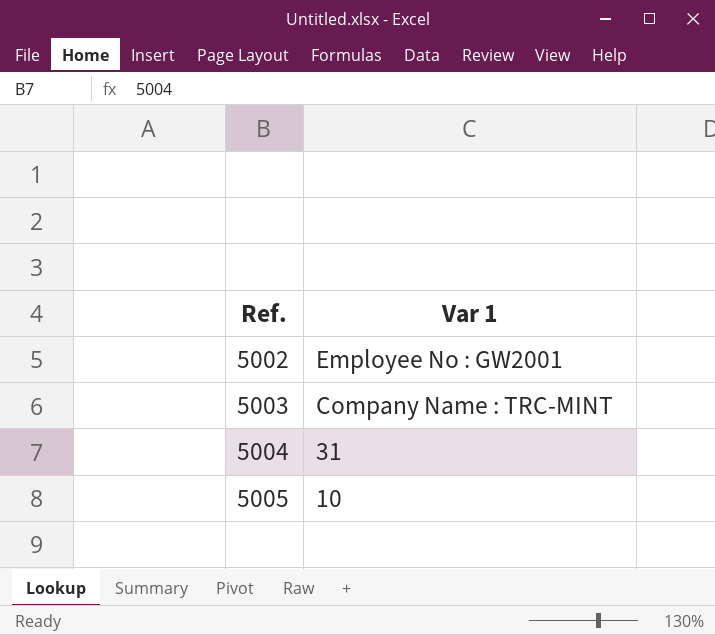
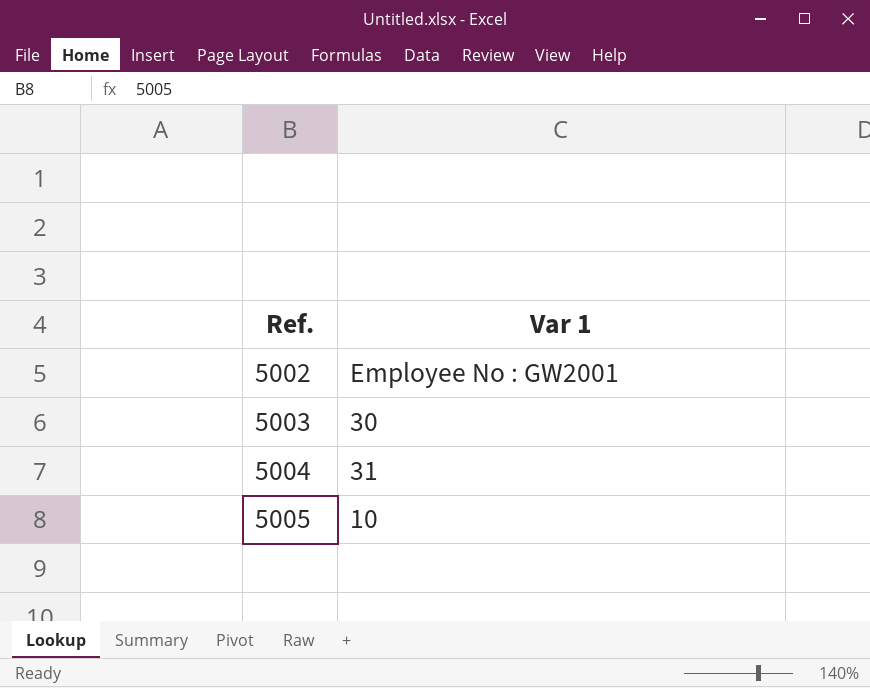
5003 | Var 1: Company Name : TRC-MINT -> 30

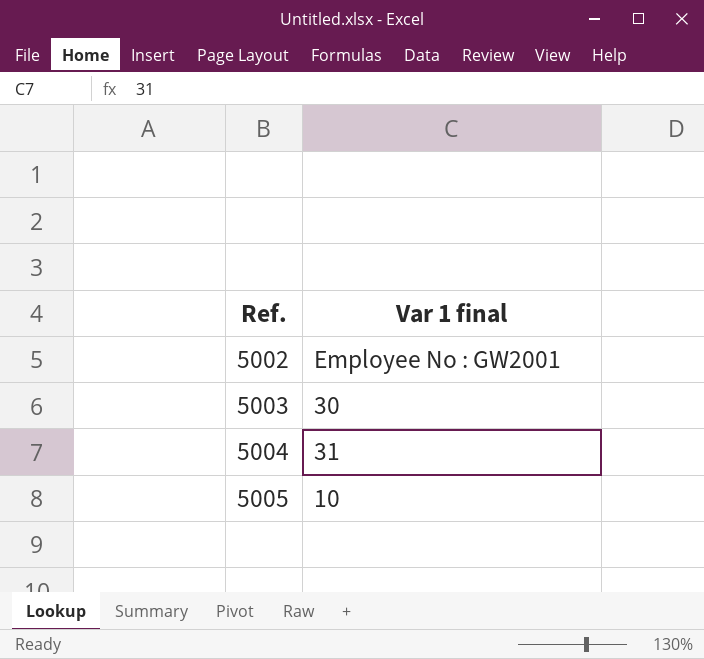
column name: Var 1 -> Var 1 final

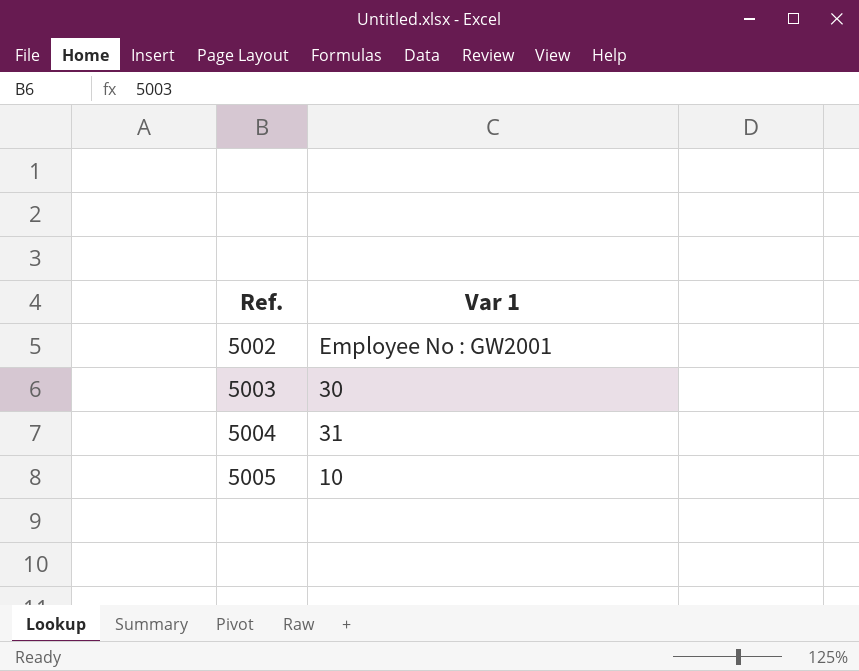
column name: Var 1 final -> Var 1

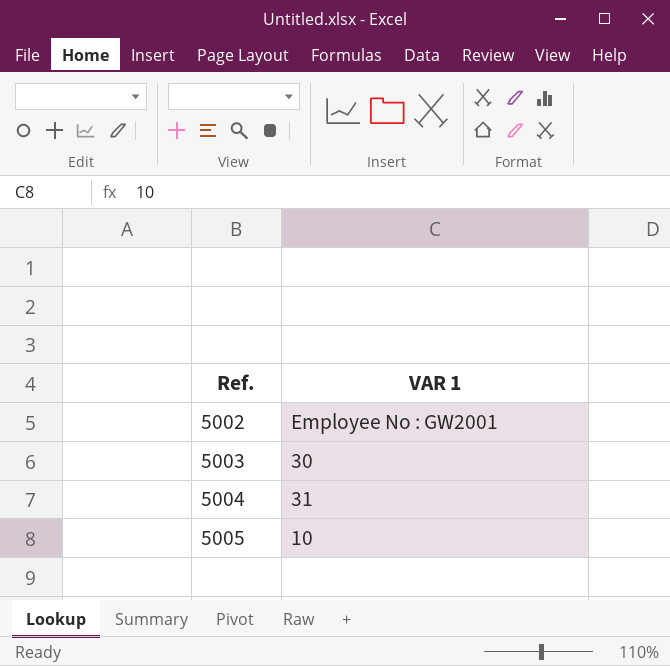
column name: Var 1 -> VAR 1

